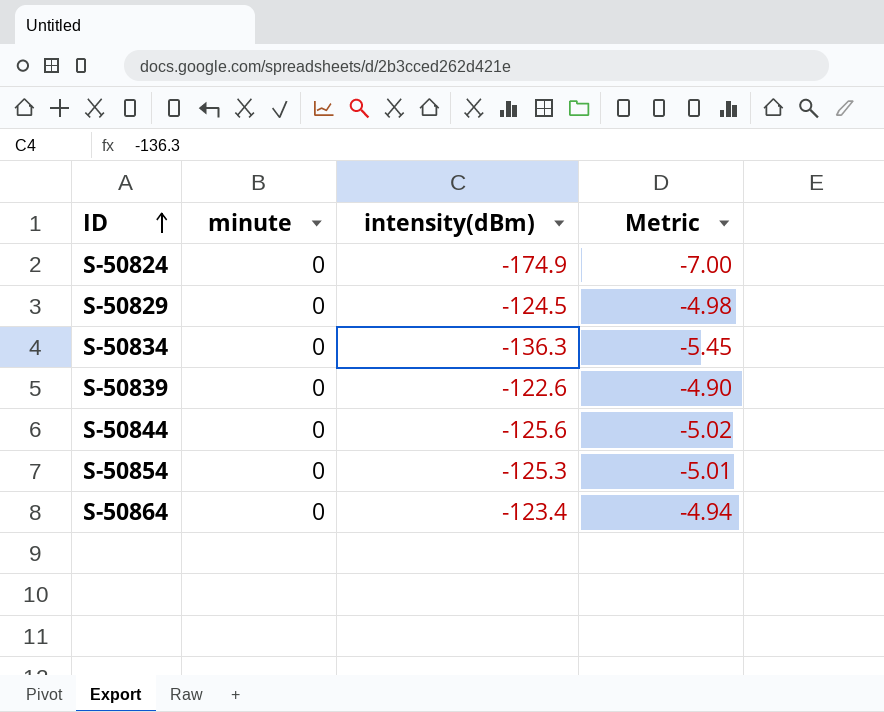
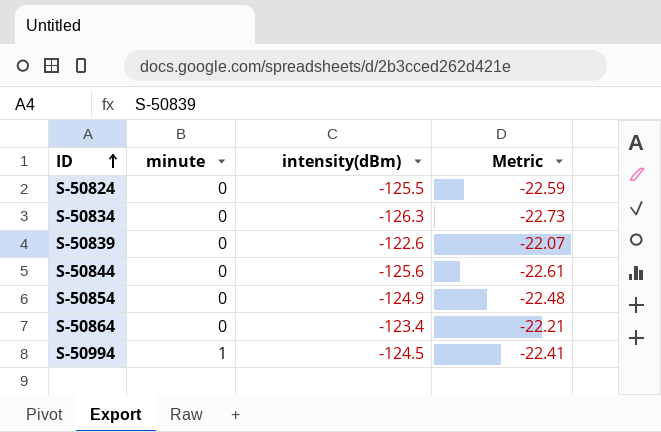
column Metric | formula: [intensity(dBm)] * 0.04 -> [intensity(dBm)] * 0.18
row S-50829: 0 | -124.5 | -4.98 -> none
S-50824 | intensity(dBm): -174.9 -> -125.5
S-50834 | intensity(dBm): -136.3 -> -126.3
S-50854 | intensity(dBm): -125.3 -> -124.9
row S-50994: none -> 1 | -124.5 | -22.41

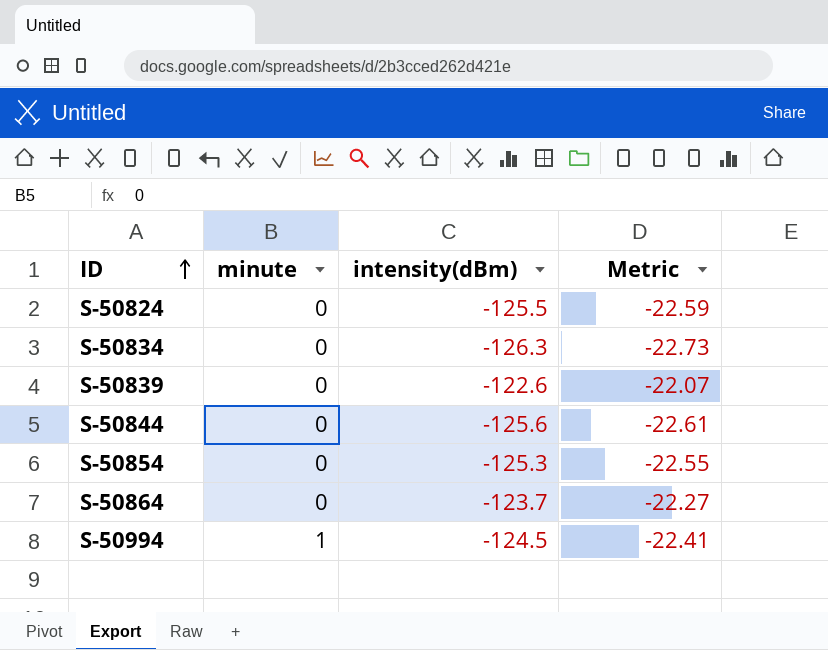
S-50854 | intensity(dBm): -124.9 -> -125.3
S-50854 | Metric: -22.48 -> -22.55
S-50864 | intensity(dBm): -123.4 -> -123.7
S-50864 | Metric: -22.21 -> -22.27

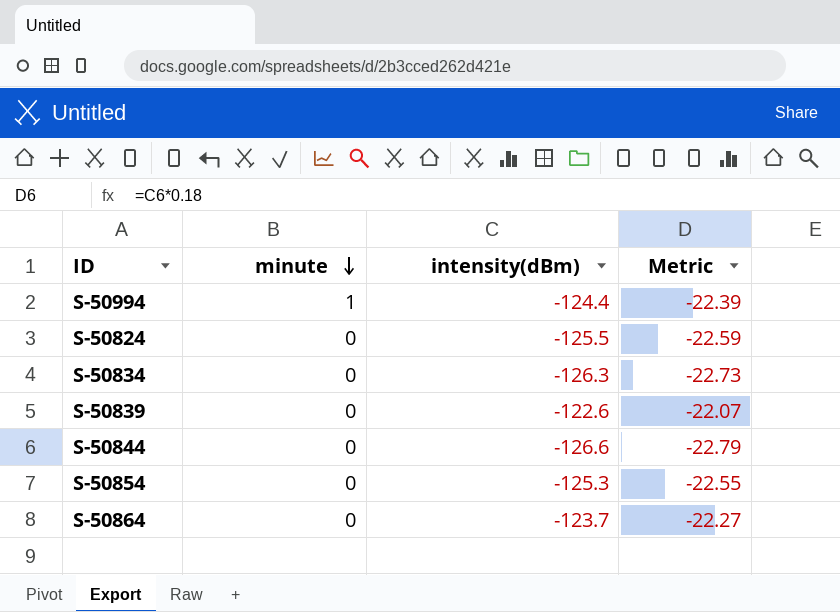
row order: ID ascending -> minute descending
S-50994 | intensity(dBm): -124.5 -> -124.4
S-50994 | Metric: -22.41 -> -22.39
S-50844 | intensity(dBm): -125.6 -> -126.6
S-50844 | Metric: -22.61 -> -22.79

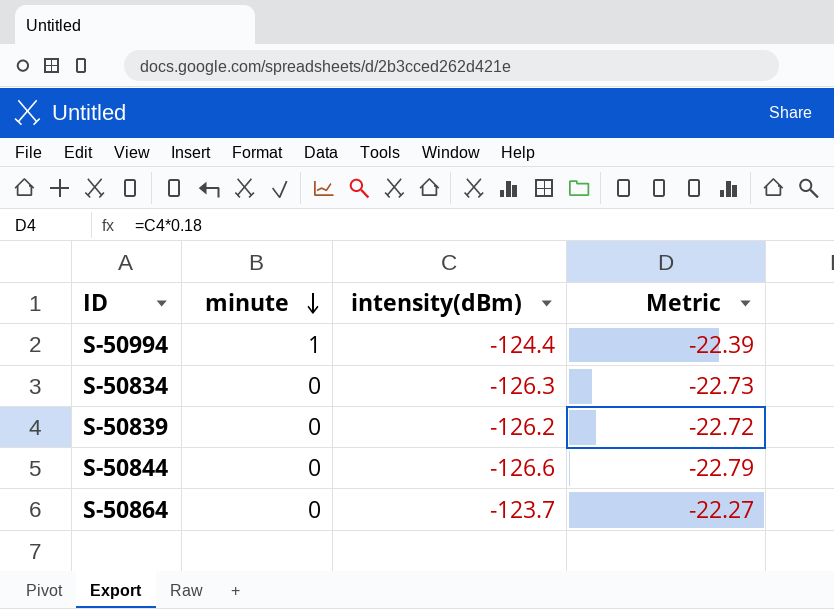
row S-50824: 0 | -125.5 | -22.59 -> none
row S-50854: 0 | -125.3 | -22.55 -> none
S-50839 | intensity(dBm): -122.6 -> -126.2
S-50839 | Metric: -22.07 -> -22.72

